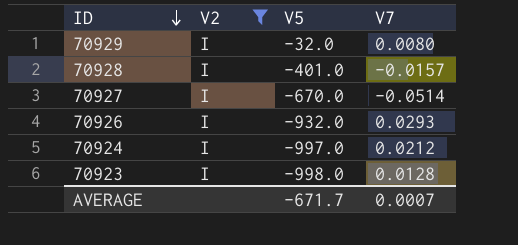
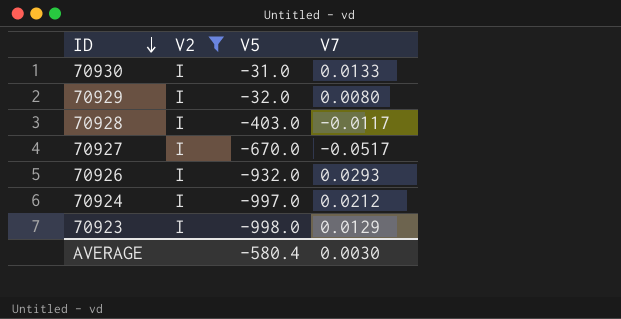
row 70930: none -> I | -31.0 | 0.0133
70928 | V5: -401.0 -> -403.0
70928 | V7: -0.0157 -> -0.0117
70927 | V7: -0.0514 -> -0.0517
70923 | V7: 0.0128 -> 0.0129
AVERAGE | V5: -671.7 -> -580.4
AVERAGE | V7: 0.0007 -> 0.0030

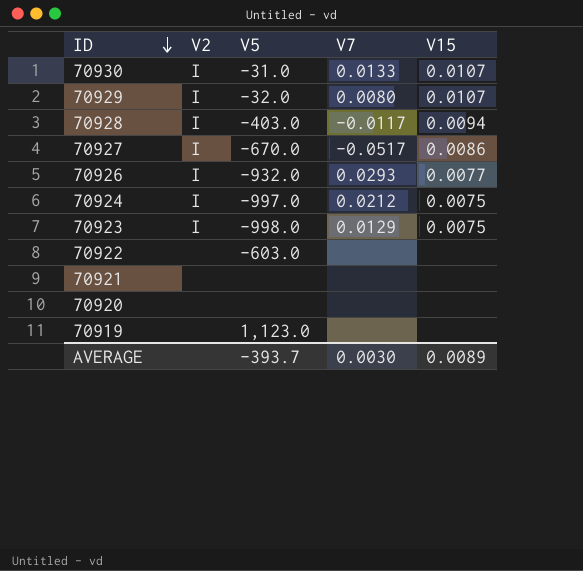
filter: V2 = I -> none
column V15 | position: none -> 5
AVERAGE | V5: -580.4 -> -393.7

